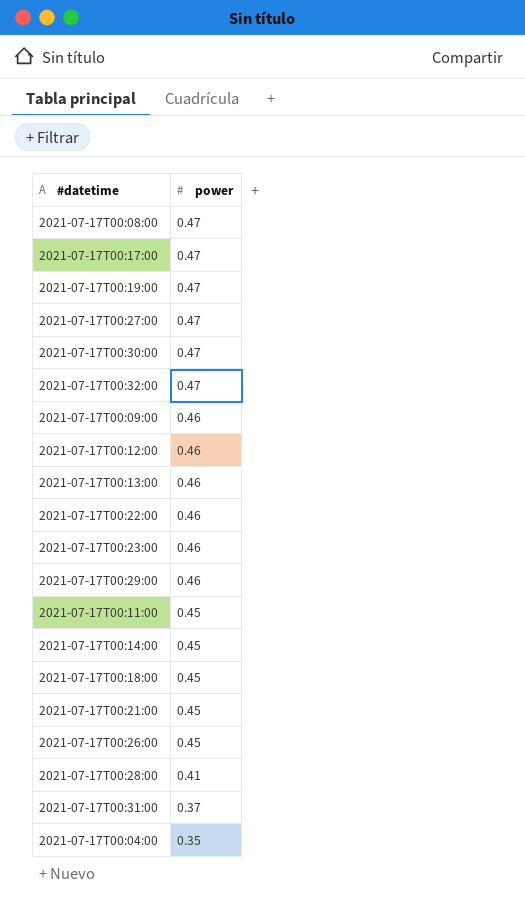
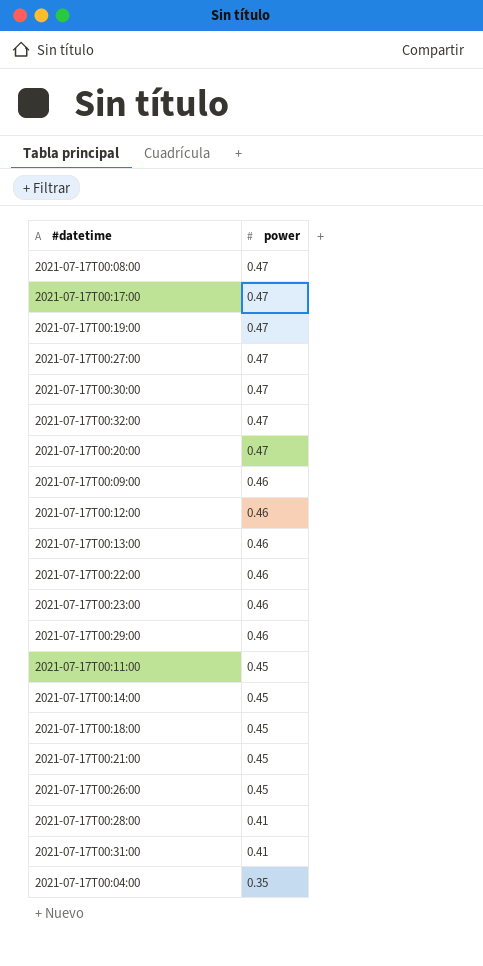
row 2021-07-17T00:20:00: none -> 0.47
2021-07-17T00:31:00 | power: 0.37 -> 0.41

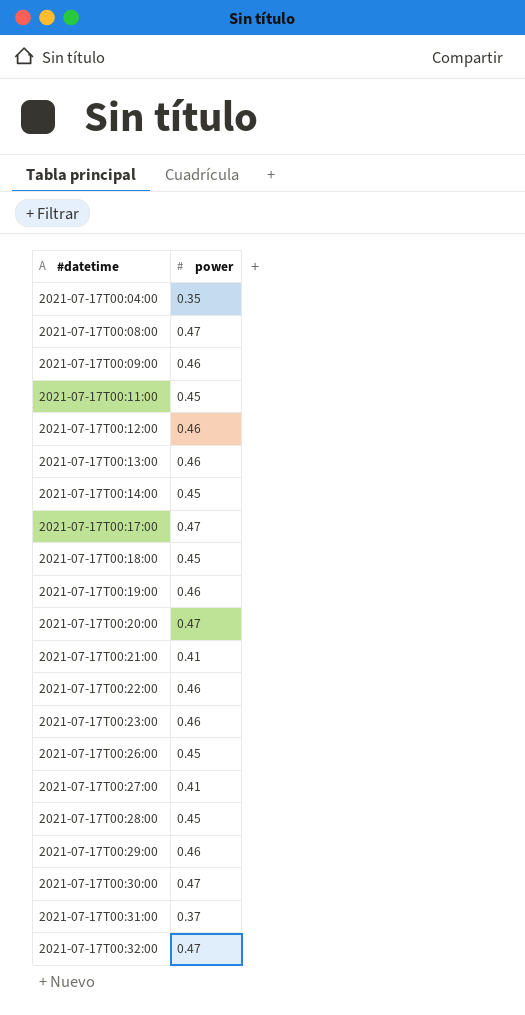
row order: power descending -> #datetime ascending
2021-07-17T00:19:00 | power: 0.47 -> 0.46
2021-07-17T00:21:00 | power: 0.45 -> 0.41
2021-07-17T00:27:00 | power: 0.47 -> 0.41
2021-07-17T00:28:00 | power: 0.41 -> 0.45
2021-07-17T00:31:00 | power: 0.41 -> 0.37

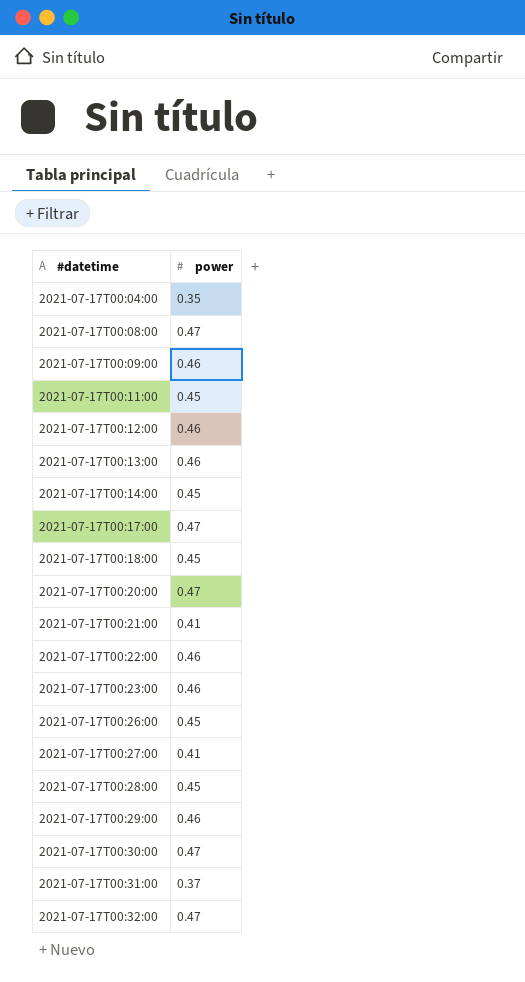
row 2021-07-17T00:19:00: 0.46 -> none

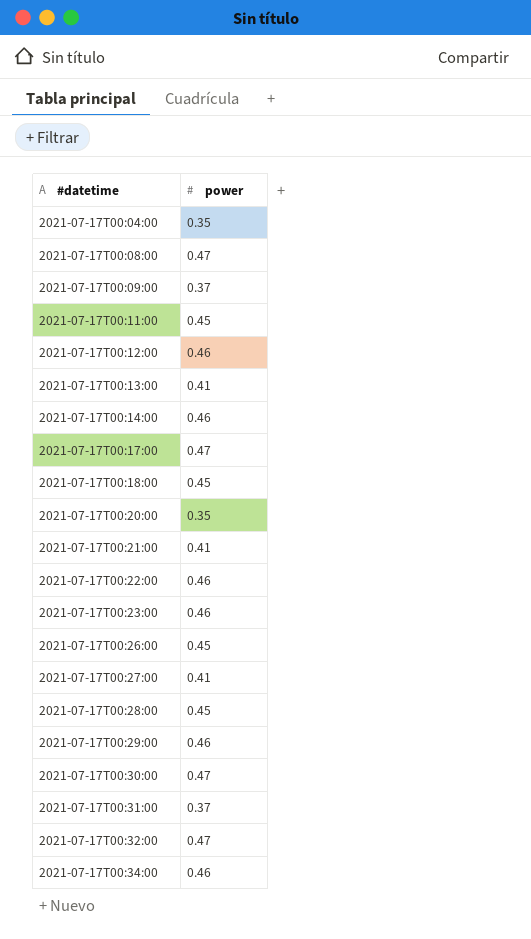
2021-07-17T00:09:00 | power: 0.46 -> 0.37
2021-07-17T00:13:00 | power: 0.46 -> 0.41
2021-07-17T00:14:00 | power: 0.45 -> 0.46
2021-07-17T00:20:00 | power: 0.47 -> 0.35
row 2021-07-17T00:34:00: none -> 0.46

